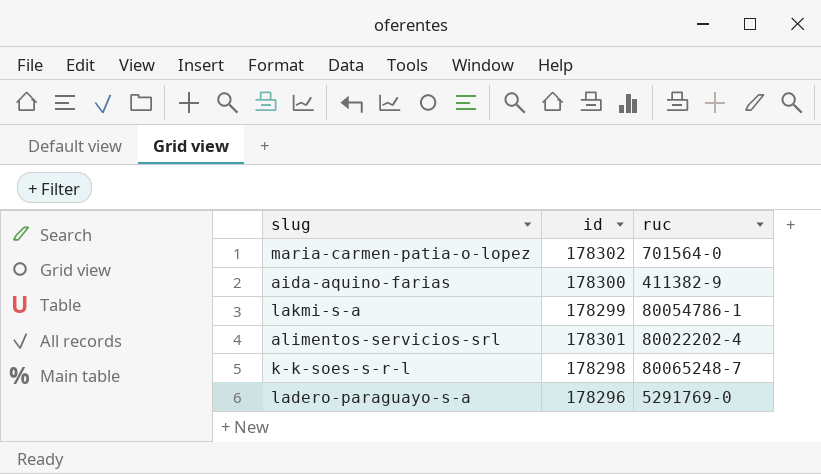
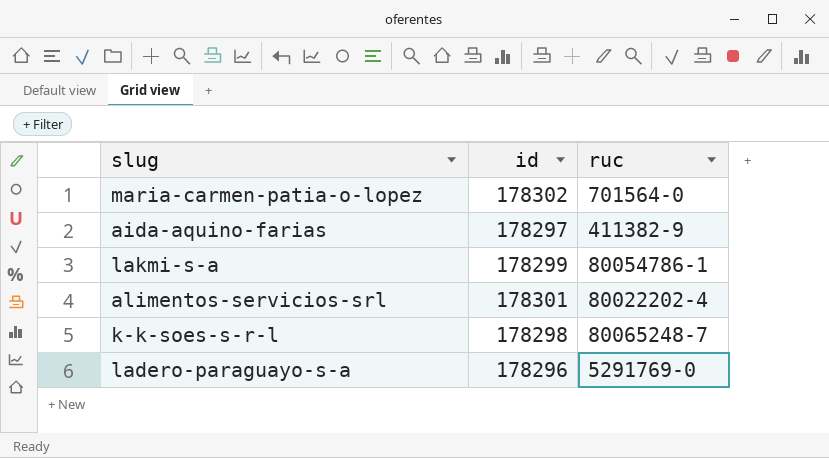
aida-aquino-farias | id: 178300 -> 178297

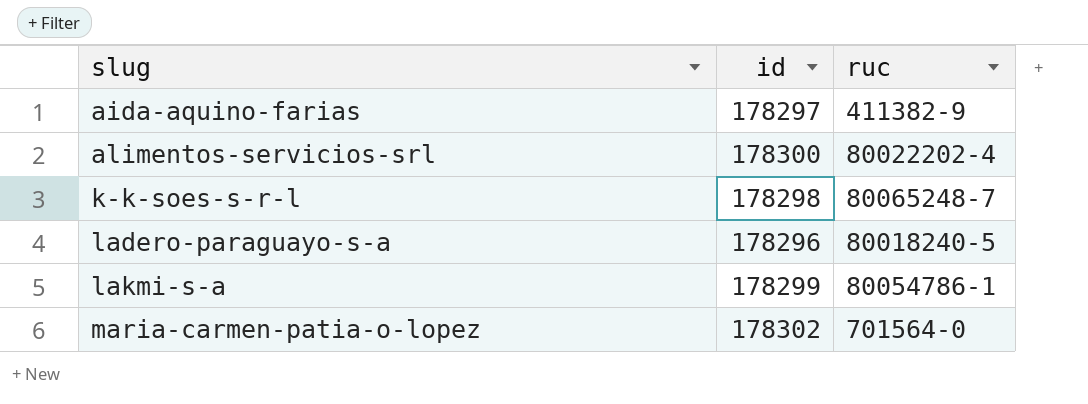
row order: none -> slug ascending
alimentos-servicios-srl | id: 178301 -> 178300
ladero-paraguayo-s-a | ruc: 5291769-0 -> 80018240-5

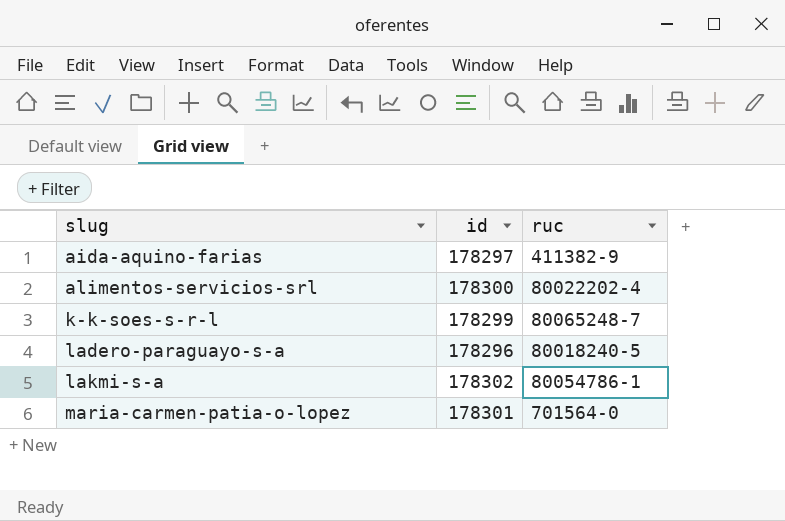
k-k-soes-s-r-l | id: 178298 -> 178299
lakmi-s-a | id: 178299 -> 178302
maria-carmen-patia-o-lopez | id: 178302 -> 178301

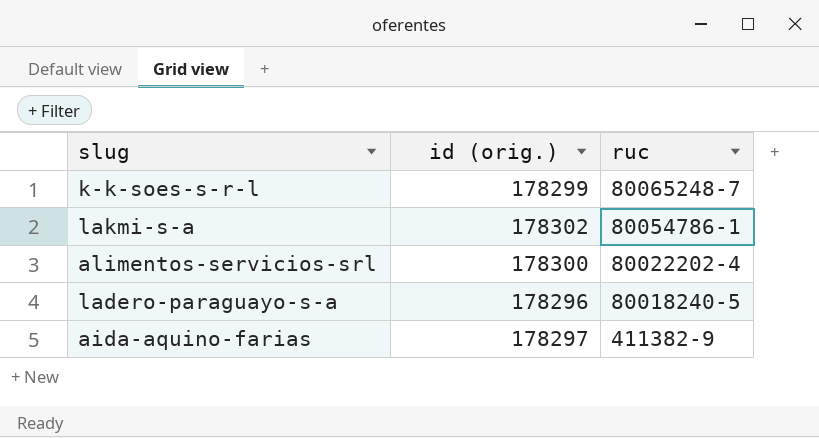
row order: slug ascending -> ruc descending
column name: id -> id (orig.)
row maria-carmen-patia-o-lopez: 178301 | 701564-0 -> none

